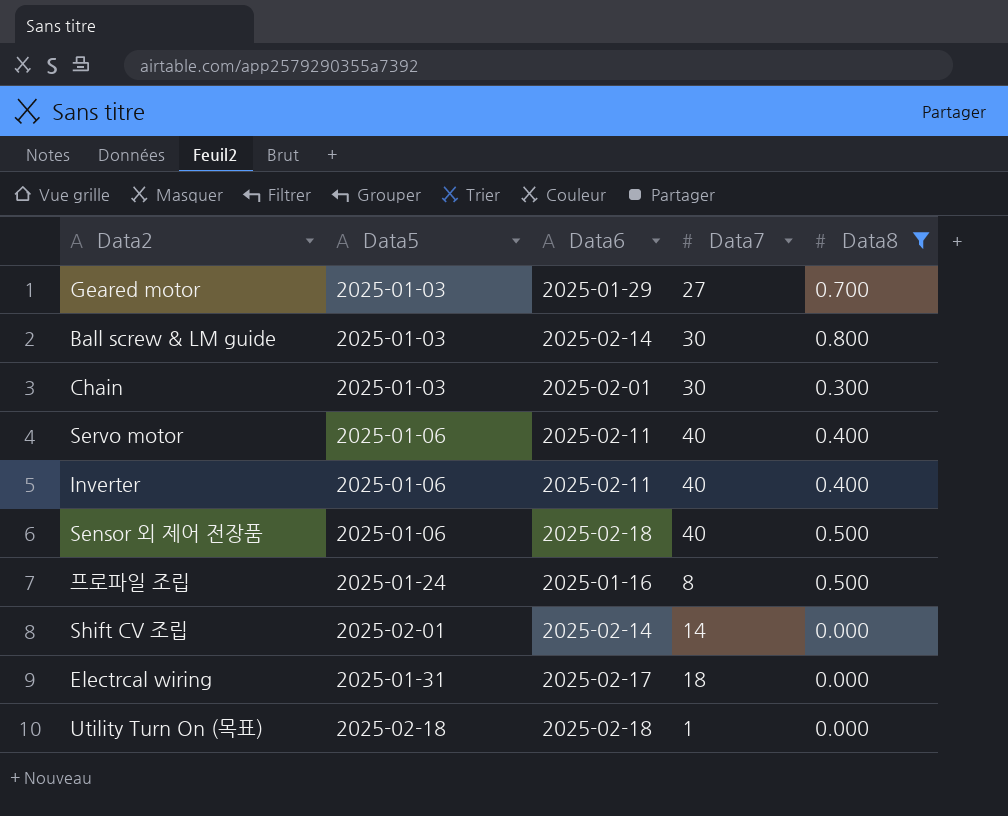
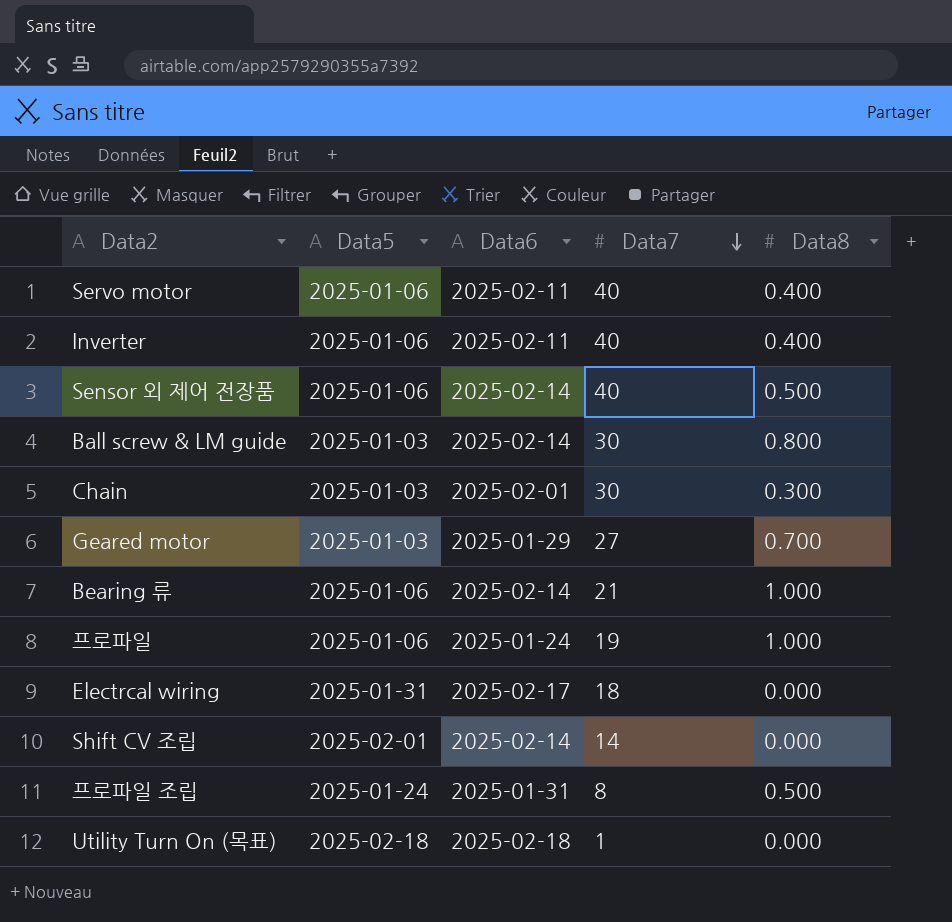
filter: Data8 != 1.000 -> none
row order: none -> Data7 descending
Sensor 외 제어 전장품 | Data6: 2025-02-18 -> 2025-02-14
프로파일 조립 | Data6: 2025-01-16 -> 2025-01-31

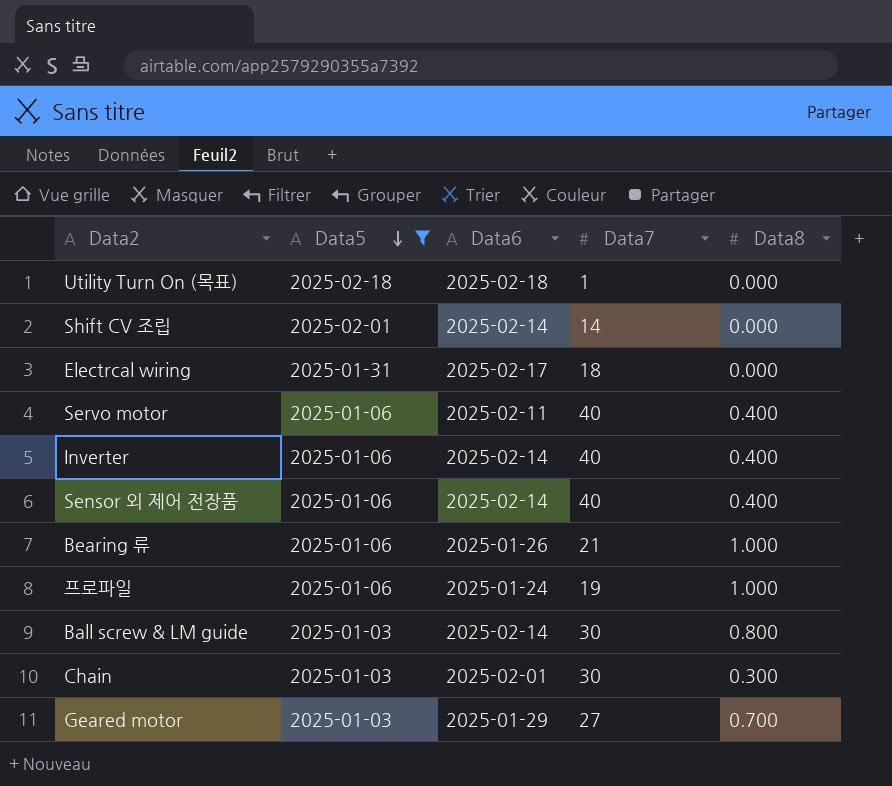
filter: none -> Data5 != 2025-01-24
row order: Data7 descending -> Data5 descending
Inverter | Data6: 2025-02-11 -> 2025-02-14
Sensor 외 제어 전장품 | Data8: 0.500 -> 0.400
Bearing 류 | Data6: 2025-02-14 -> 2025-01-26

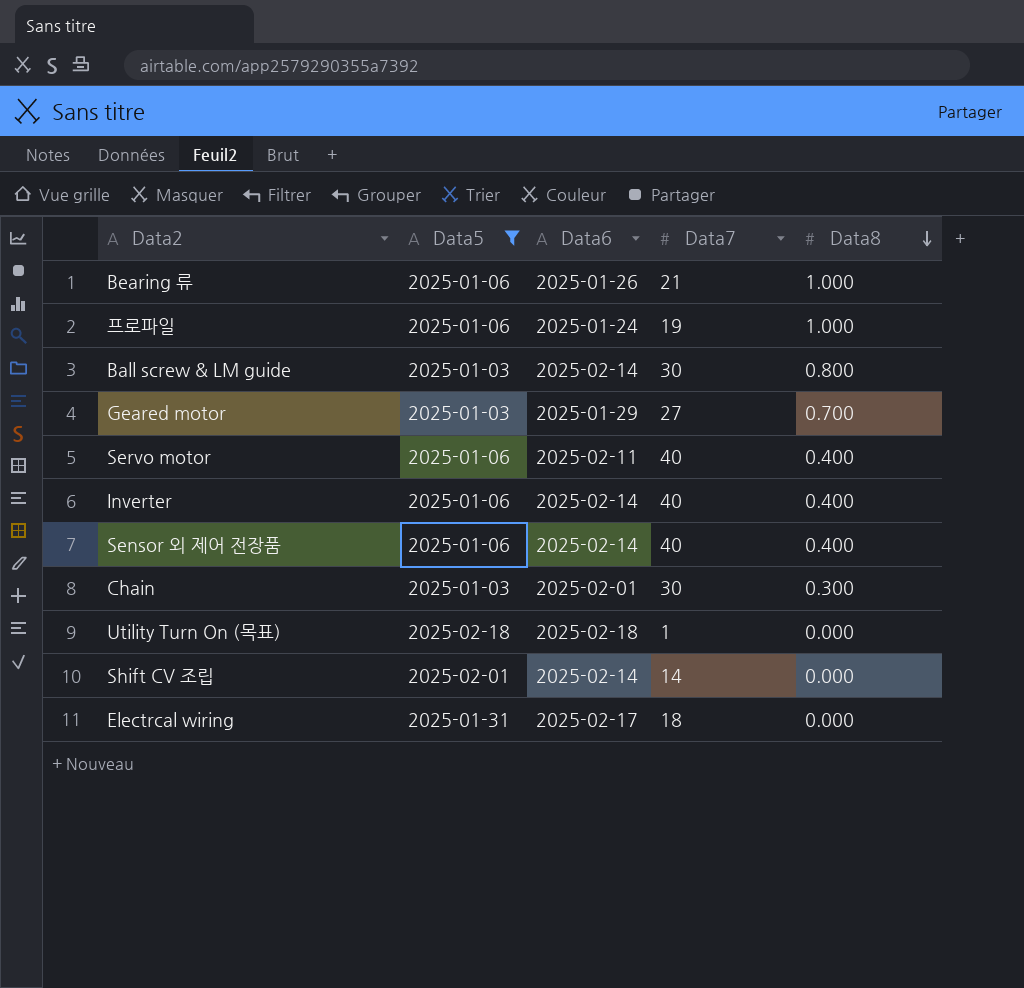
row order: Data5 descending -> Data8 descending

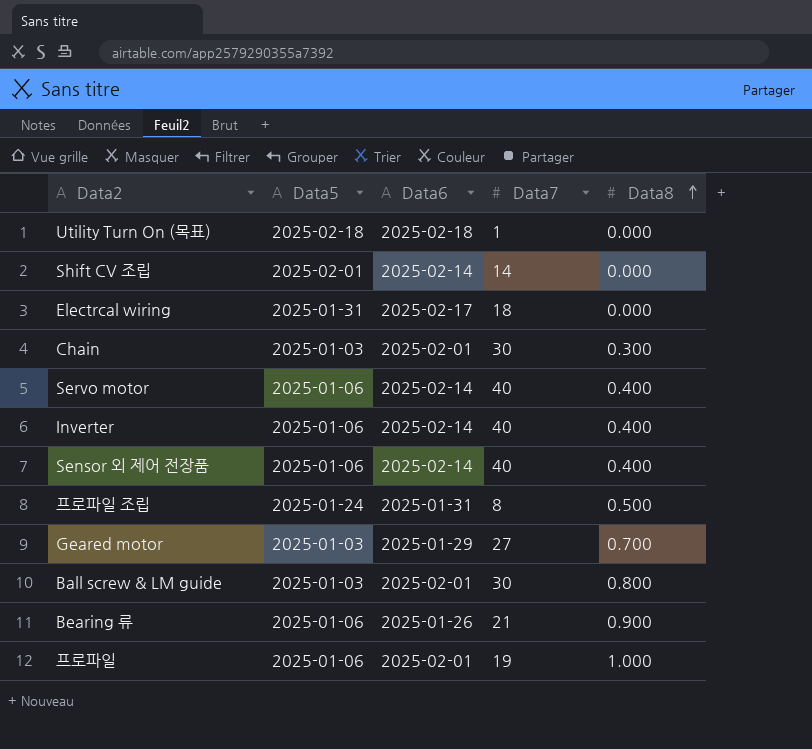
filter: Data5 != 2025-01-24 -> none
row order: Data8 descending -> Data8 ascending
Servo motor | Data6: 2025-02-11 -> 2025-02-14
Ball screw & LM guide | Data6: 2025-02-14 -> 2025-02-01
Bearing 류 | Data8: 1.000 -> 0.900
프로파일 | Data6: 2025-01-24 -> 2025-02-01

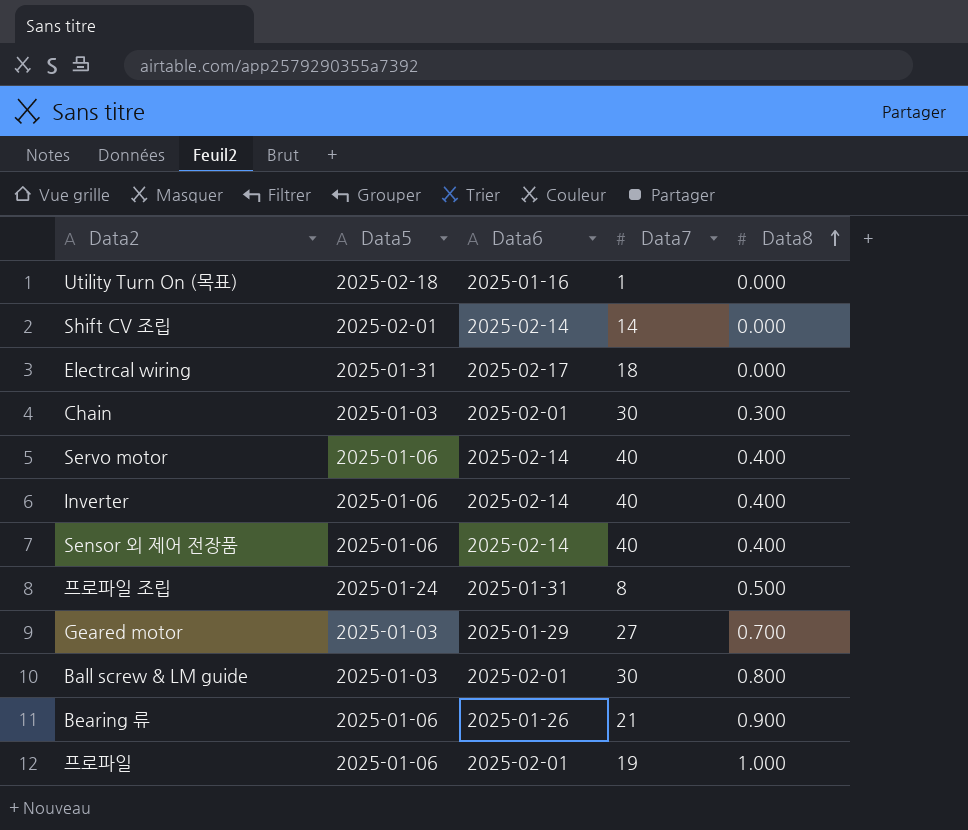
Utility Turn On (목표) | Data6: 2025-02-18 -> 2025-01-16

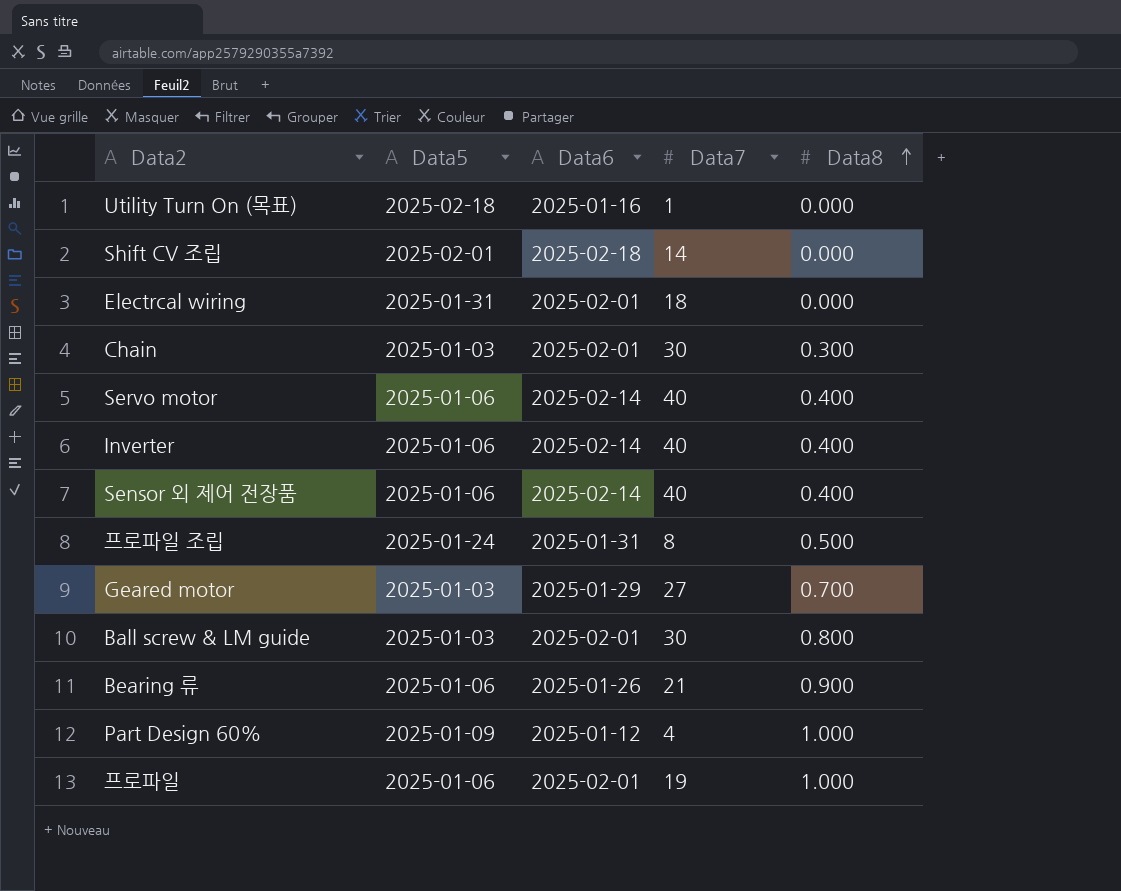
Shift CV 조립 | Data6: 2025-02-14 -> 2025-02-18
Electrcal wiring | Data6: 2025-02-17 -> 2025-02-01
row Part Design 60%: none -> 2025-01-09 | 2025-01-12 | 4 | 1.000

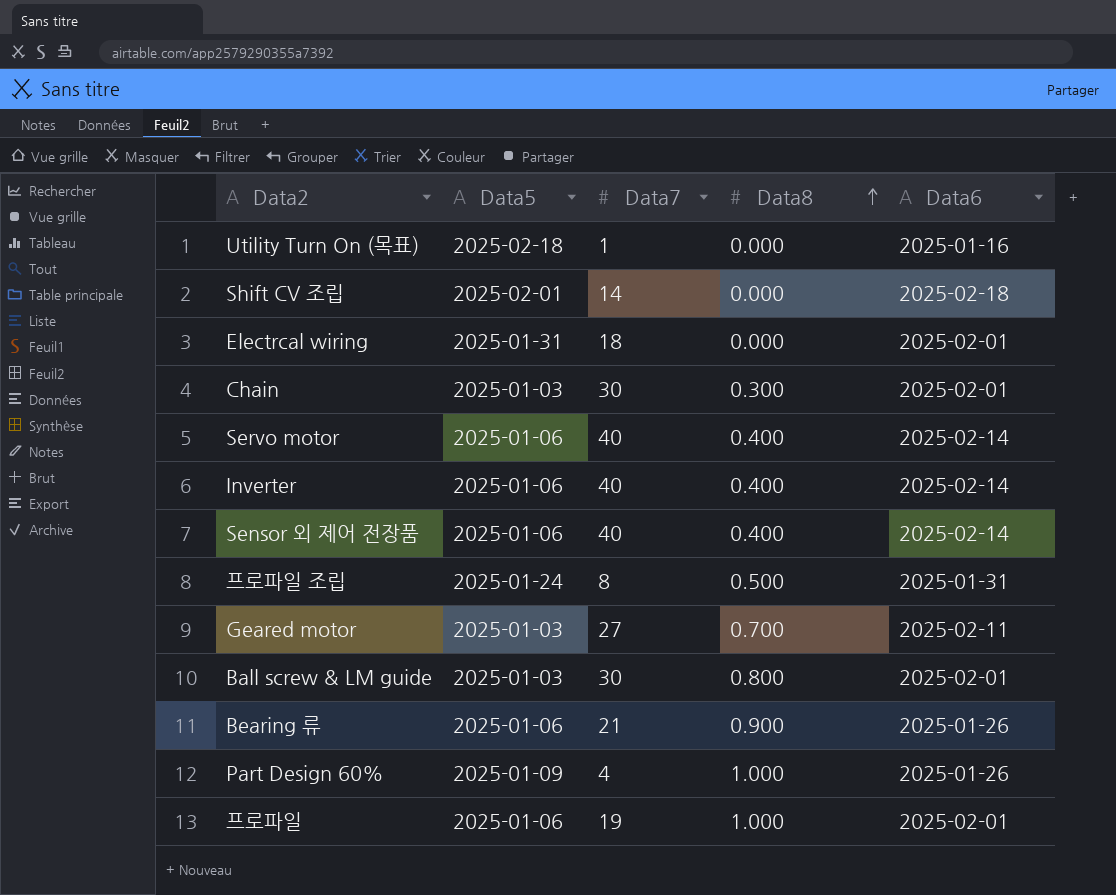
column Data6 | position: 3 -> 5
Geared motor | Data6: 2025-01-29 -> 2025-02-11
Part Design 60% | Data6: 2025-01-12 -> 2025-01-26

